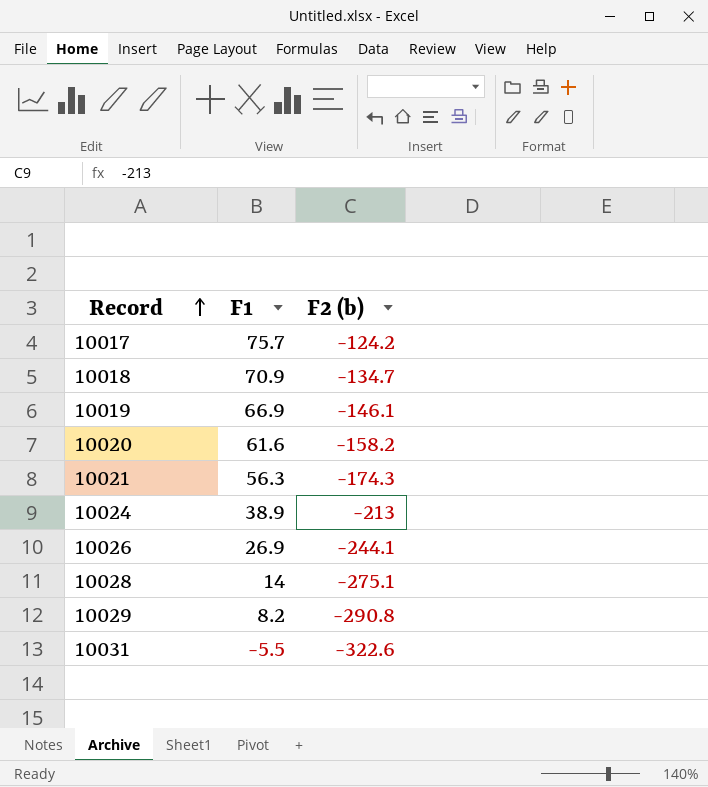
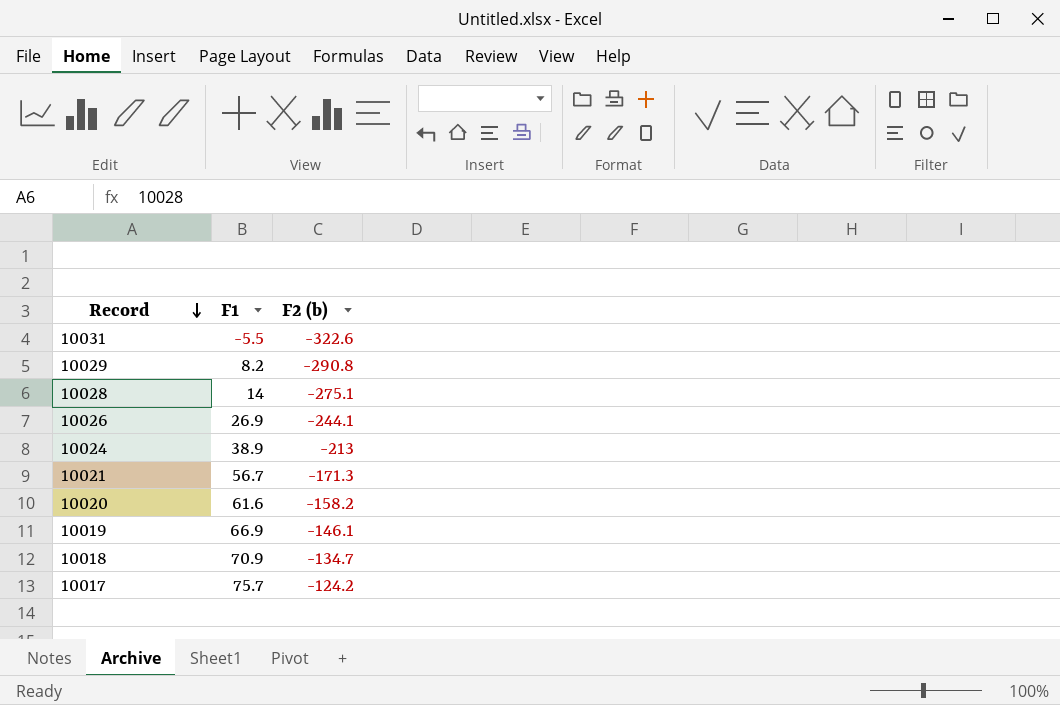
row order: Record ascending -> Record descending
10021 | F1: 56.3 -> 56.7
10021 | F2 (b): -174.3 -> -171.3

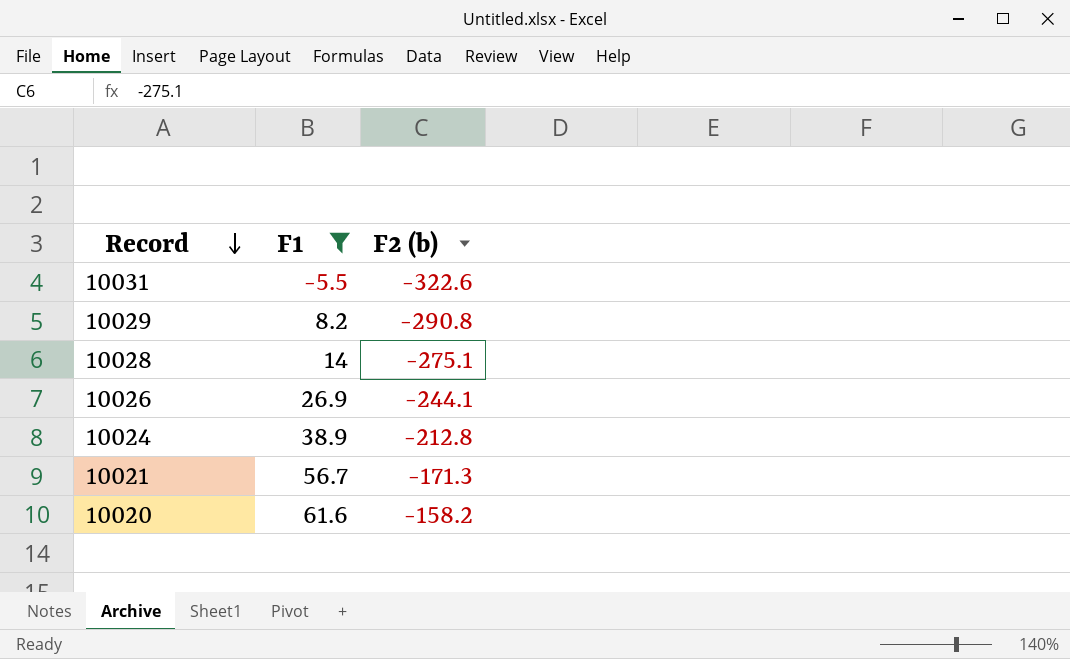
filter: none -> F1 <= 61.6
10024 | F2 (b): -213 -> -212.8

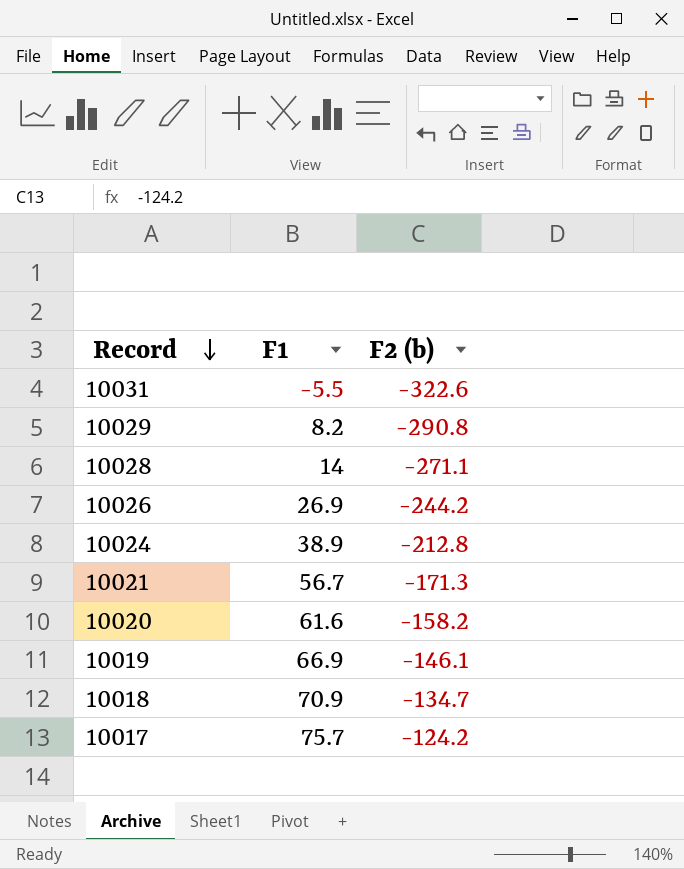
filter: F1 <= 61.6 -> none
10028 | F2 (b): -275.1 -> -271.1
10026 | F2 (b): -244.1 -> -244.2

